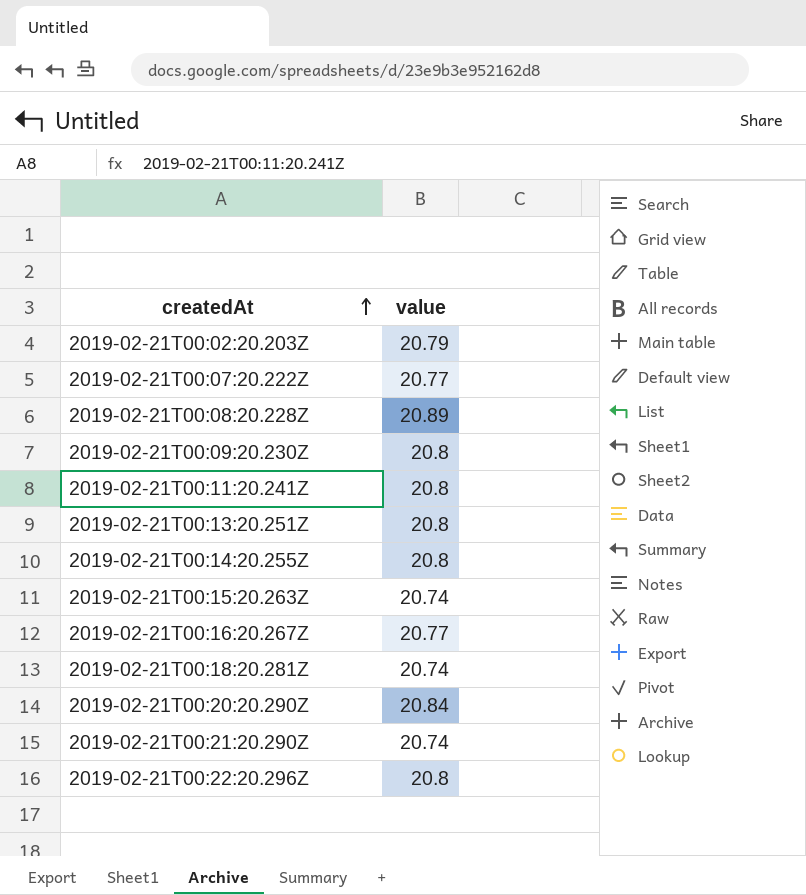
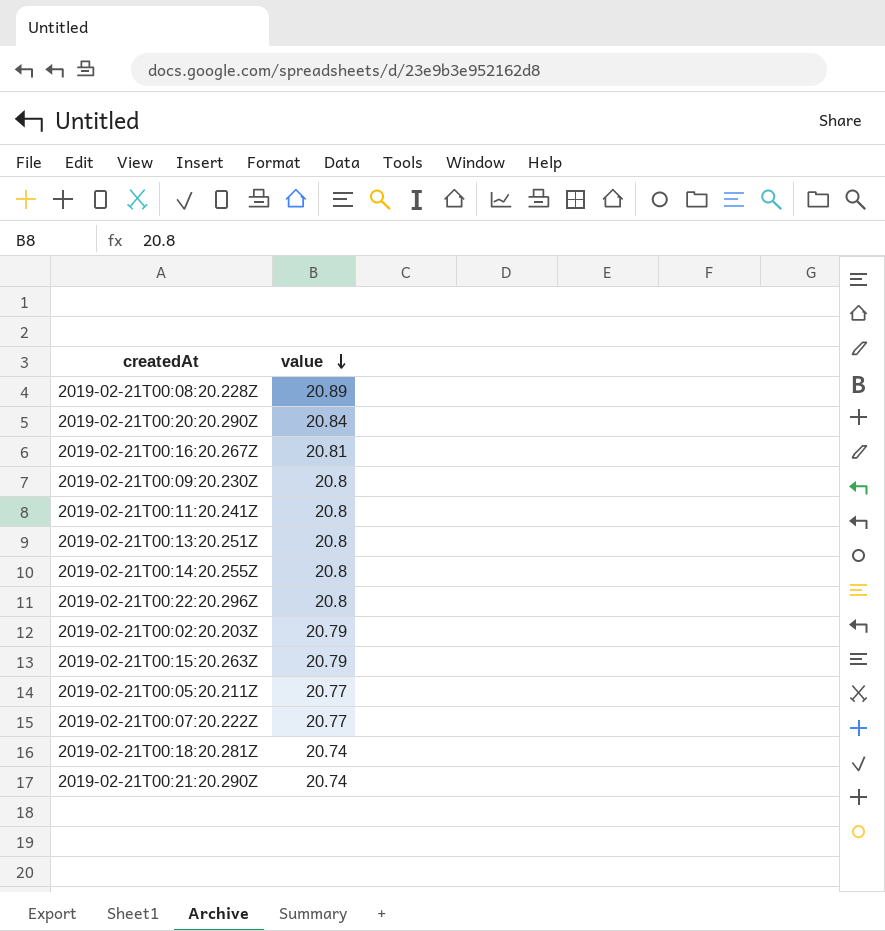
row order: createdAt ascending -> value descending
2019-02-21T00:16:20.267Z | value: 20.77 -> 20.81
2019-02-21T00:15:20.263Z | value: 20.74 -> 20.79
row 2019-02-21T00:05:20.211Z: none -> 20.77

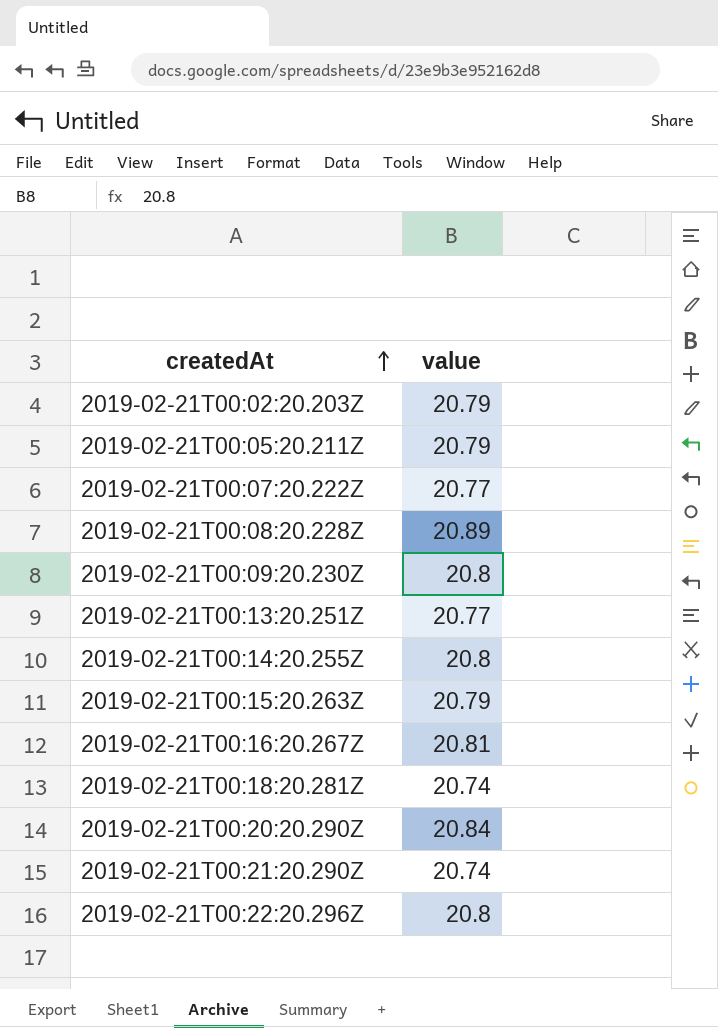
row order: value descending -> createdAt ascending
row 2019-02-21T00:11:20.241Z: 20.8 -> none
2019-02-21T00:05:20.211Z | value: 20.77 -> 20.79
2019-02-21T00:13:20.251Z | value: 20.8 -> 20.77

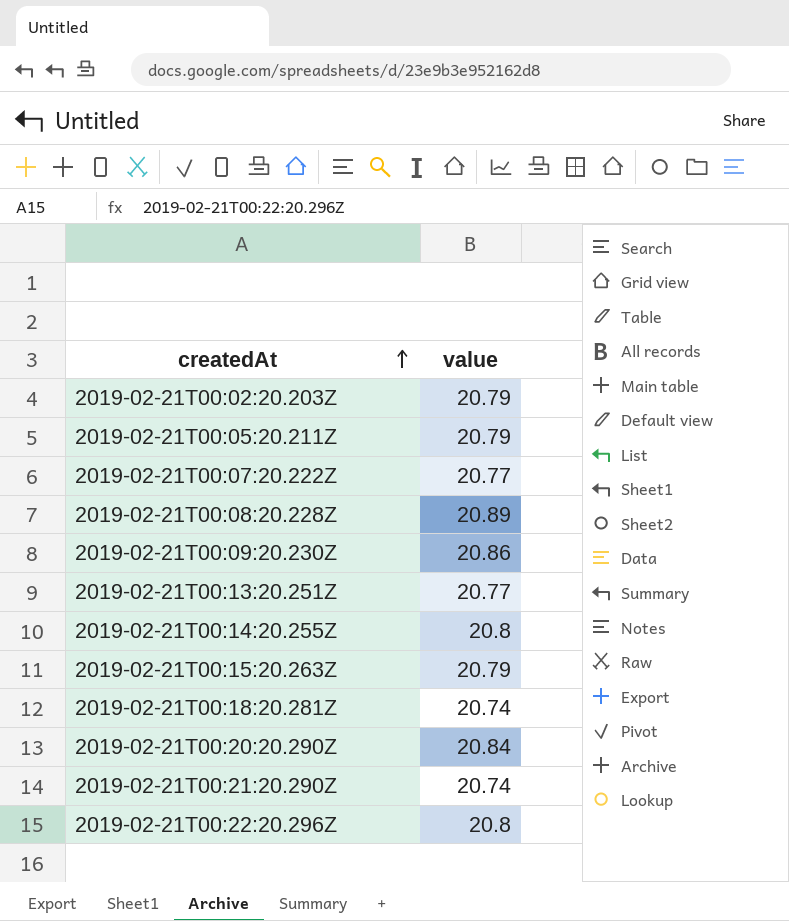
row 2019-02-21T00:16:20.267Z: 20.81 -> none
2019-02-21T00:09:20.230Z | value: 20.8 -> 20.86

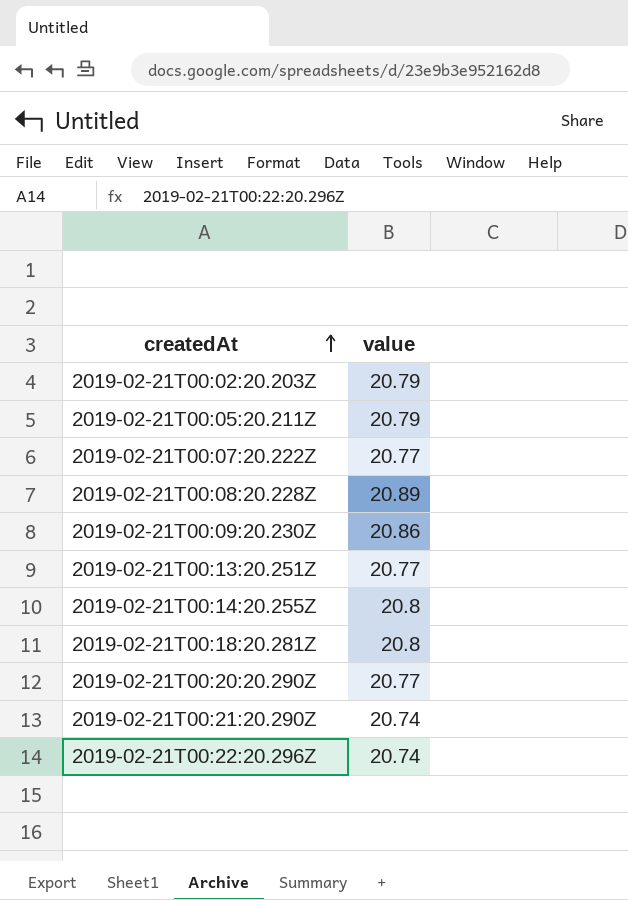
row 2019-02-21T00:15:20.263Z: 20.79 -> none
2019-02-21T00:18:20.281Z | value: 20.74 -> 20.8
2019-02-21T00:20:20.290Z | value: 20.84 -> 20.77
2019-02-21T00:22:20.296Z | value: 20.8 -> 20.74

